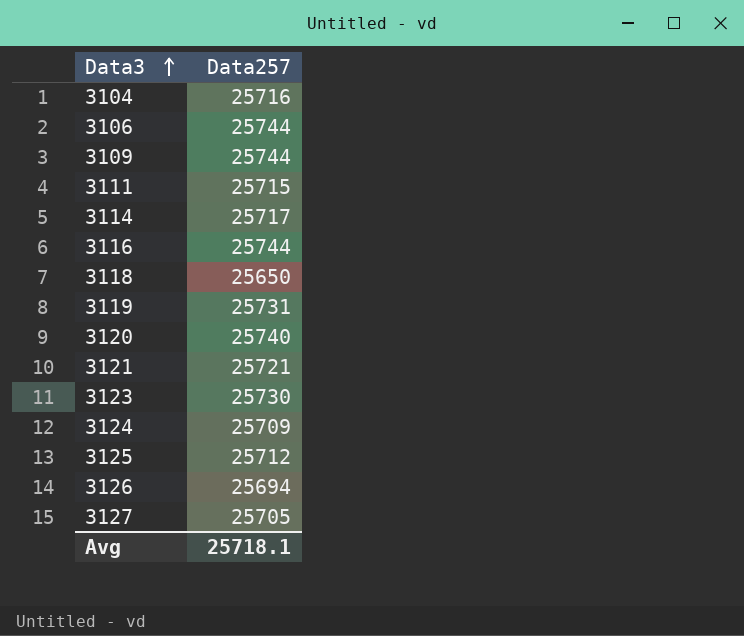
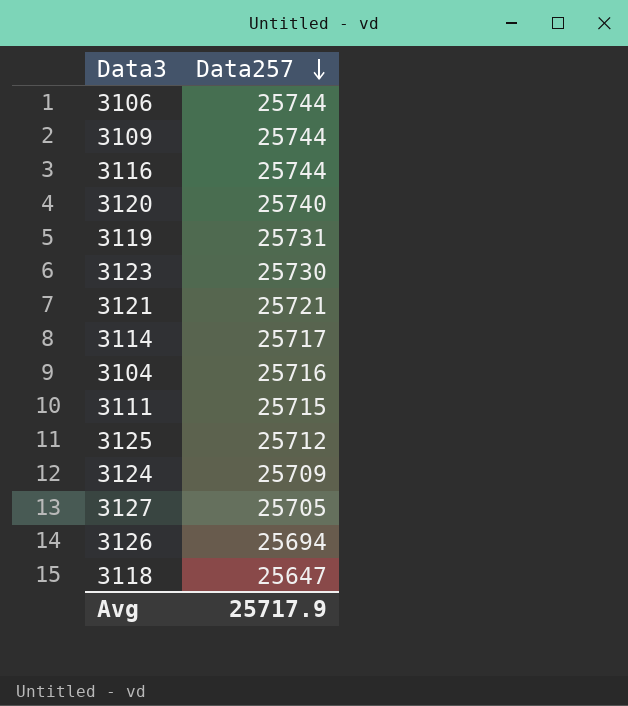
row order: Data3 ascending -> Data257 descending
3118 | Data257: 25650 -> 25647
Avg | Data257: 25718.1 -> 25717.9

